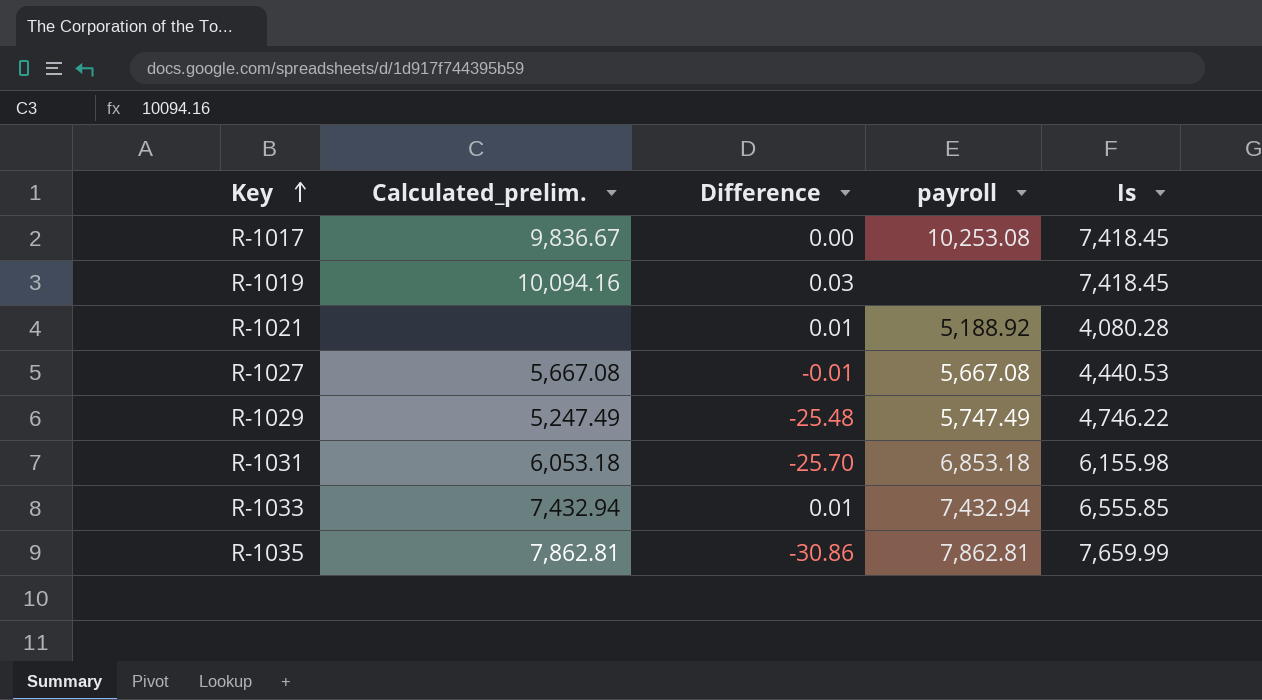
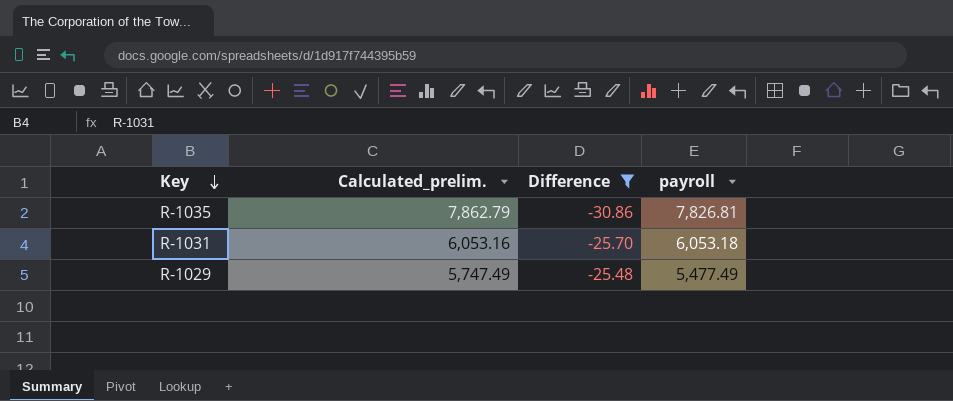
filter: none -> Difference <= -25.48
row order: Key ascending -> Key descending
column Is | position: 5 -> none
R-1035 | Calculated_prelim.: 7,862.81 -> 7,862.79
R-1035 | payroll: 7,862.81 -> 7,826.81
R-1031 | Calculated_prelim.: 6,053.18 -> 6,053.16
R-1031 | payroll: 6,853.18 -> 6,053.18
R-1029 | Calculated_prelim.: 5,247.49 -> 5,747.49
R-1029 | payroll: 5,747.49 -> 5,477.49

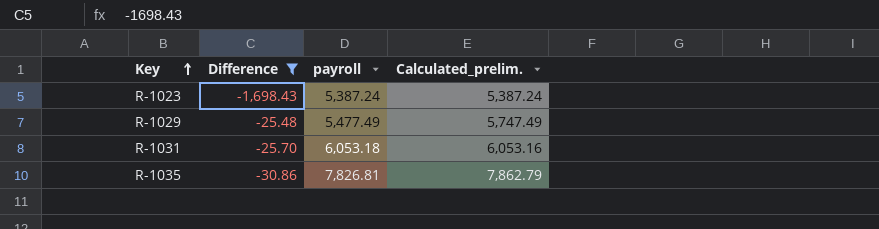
row order: Key descending -> Key ascending
column Calculated_prelim. | position: 2 -> 4
row R-1023: none -> -1,698.43 | 5,387.24 | 5,387.24

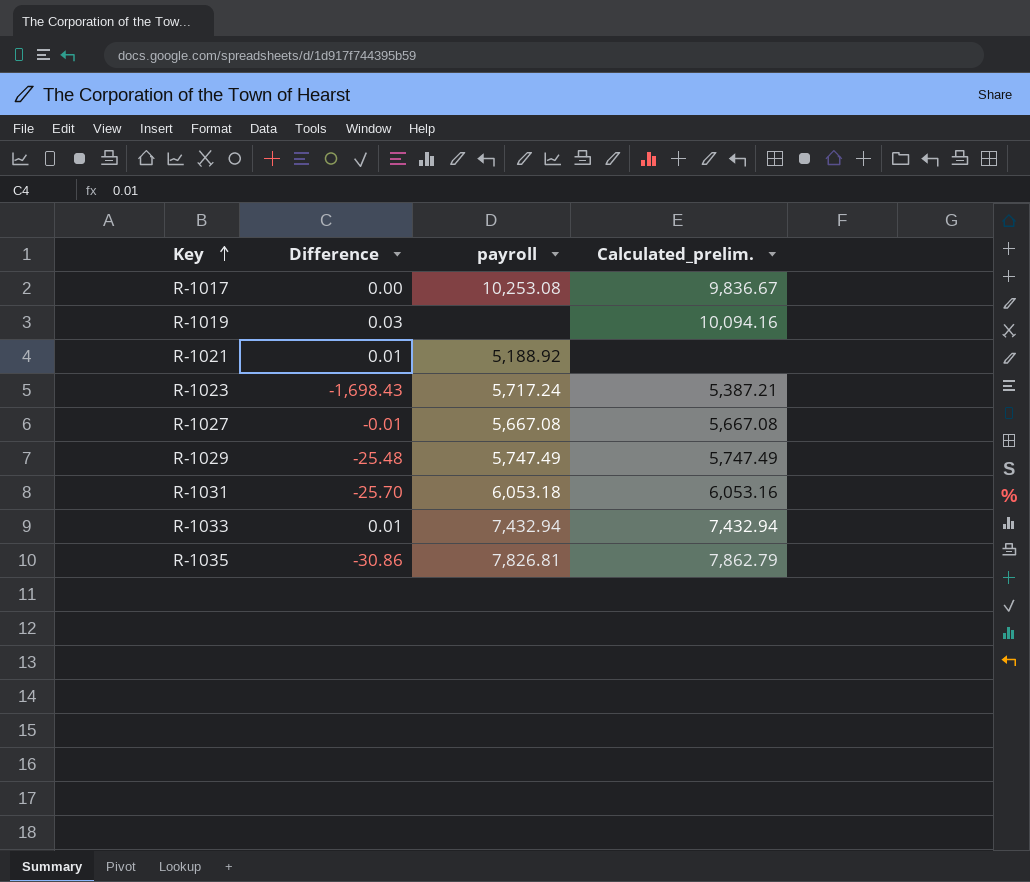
filter: Difference <= -25.48 -> none
R-1023 | payroll: 5,387.24 -> 5,717.24
R-1023 | Calculated_prelim.: 5,387.24 -> 5,387.21
R-1029 | payroll: 5,477.49 -> 5,747.49

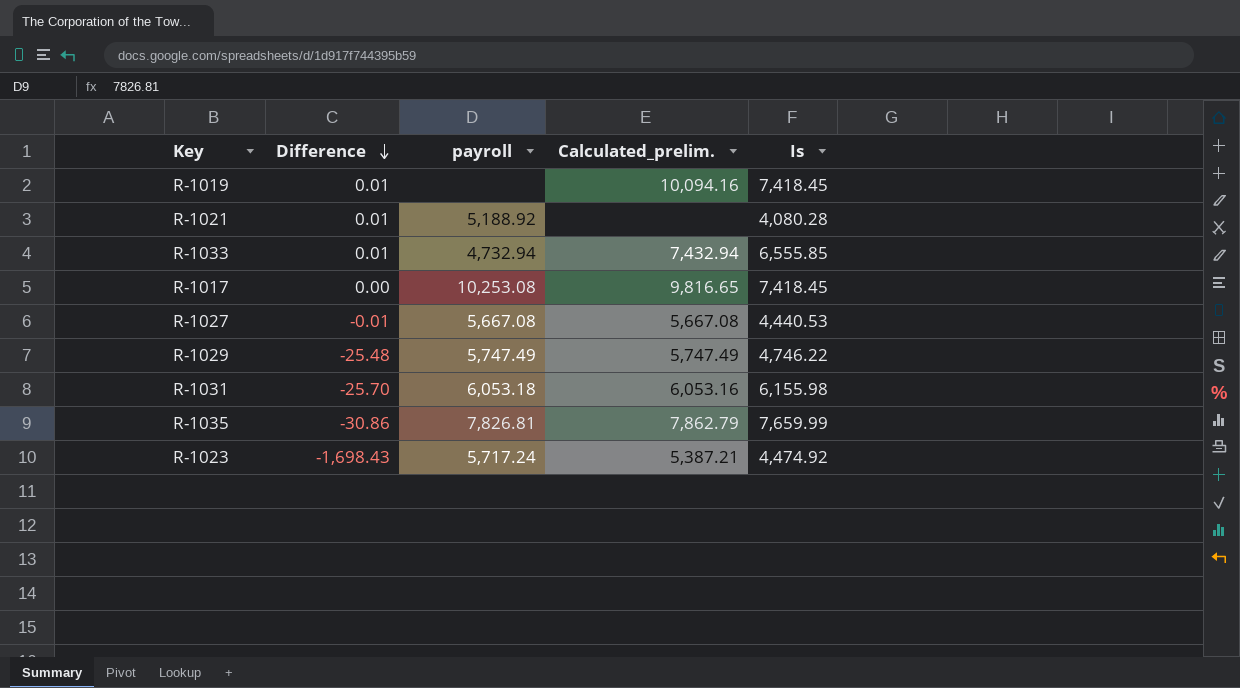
row order: Key ascending -> Difference descending
column Is | position: none -> 5
R-1019 | Difference: 0.03 -> 0.01
R-1033 | payroll: 7,432.94 -> 4,732.94
R-1017 | Calculated_prelim.: 9,836.67 -> 9,816.65

